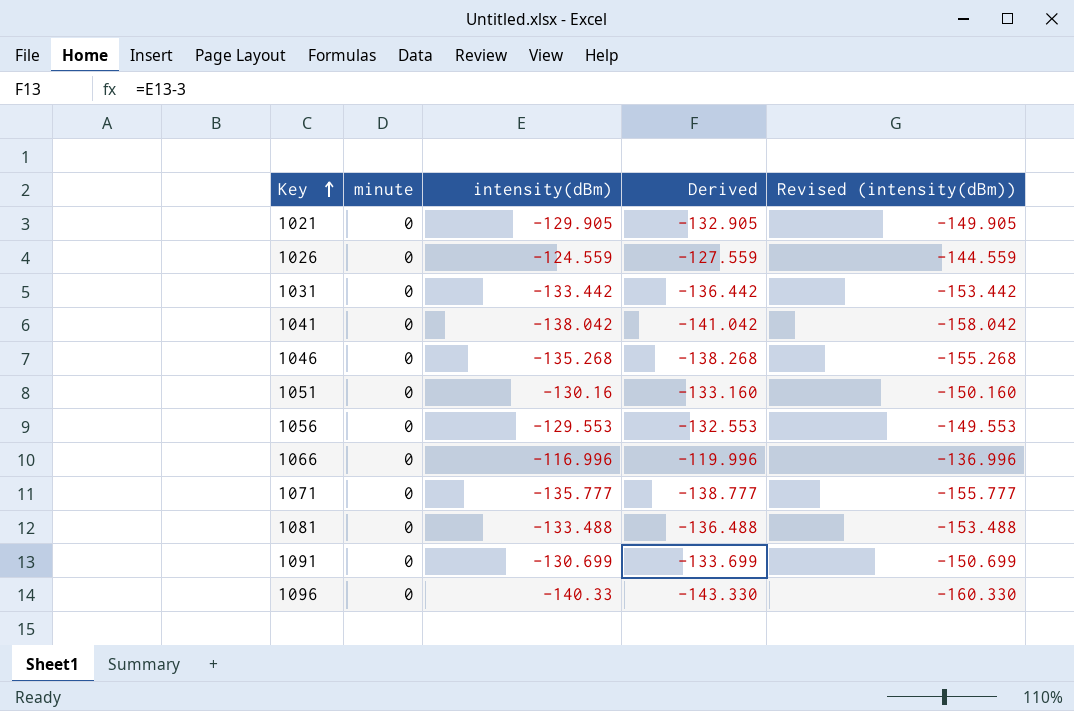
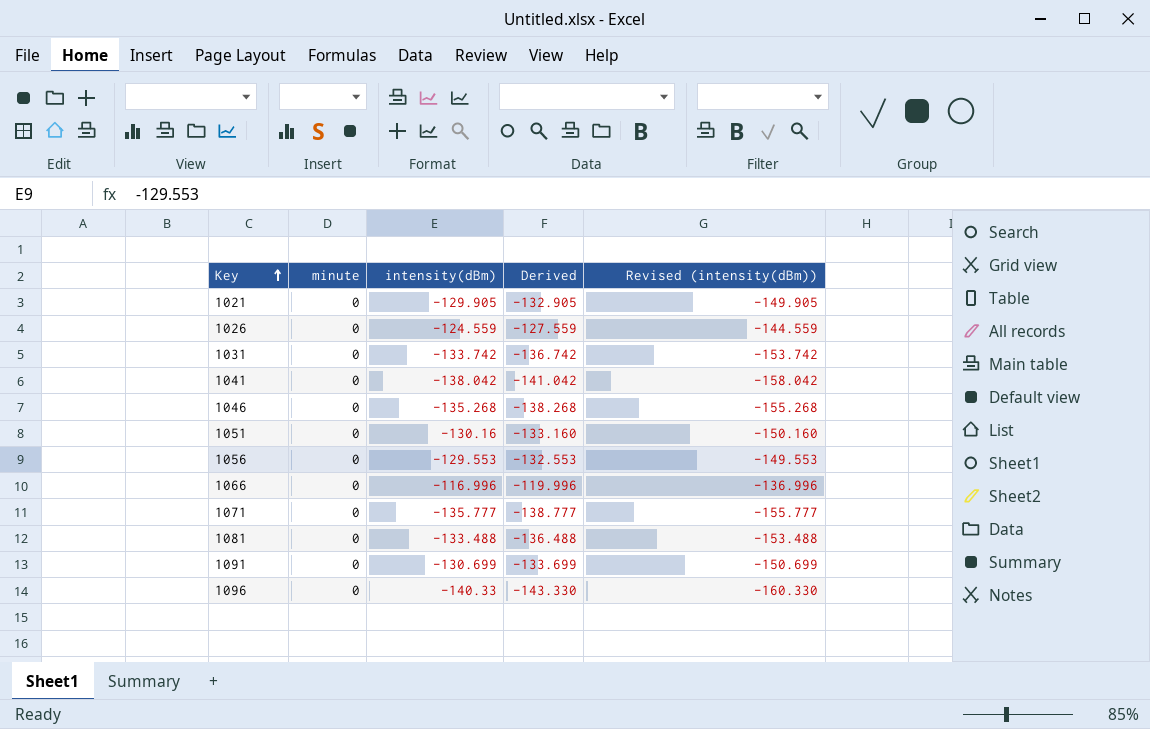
1031 | intensity(dBm): -133.442 -> -133.742
1031 | Derived: -136.442 -> -136.742
1031 | Revised (intensity(dBm)): -153.442 -> -153.742

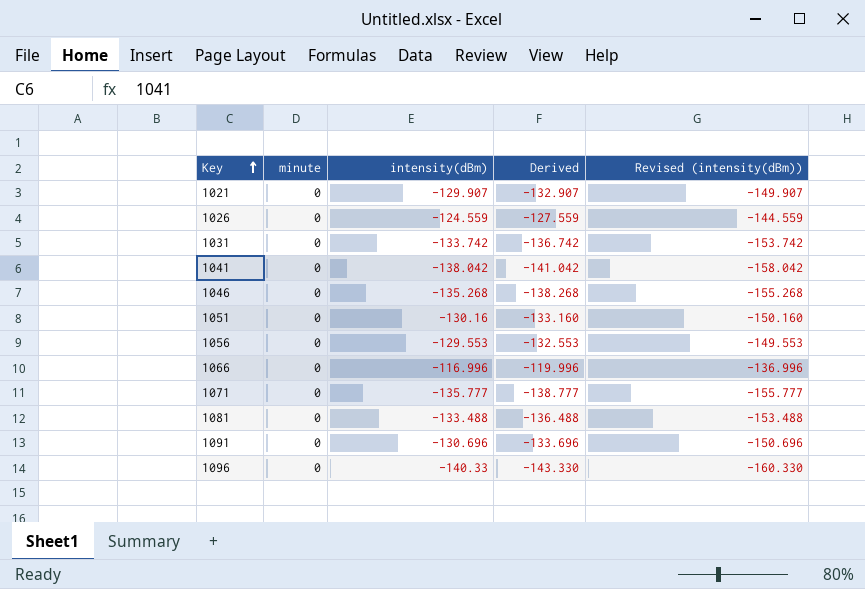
1021 | intensity(dBm): -129.905 -> -129.907
1021 | Derived: -132.905 -> -132.907
1021 | Revised (intensity(dBm)): -149.905 -> -149.907
1091 | intensity(dBm): -130.699 -> -130.696
1091 | Derived: -133.699 -> -133.696
1091 | Revised (intensity(dBm)): -150.699 -> -150.696

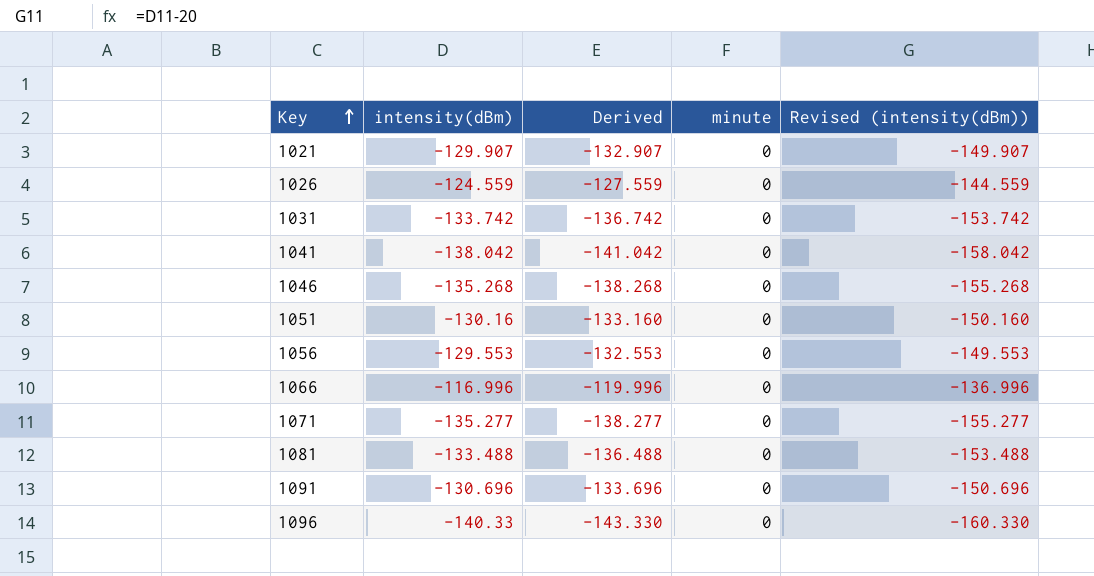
column minute | position: 2 -> 4
1071 | intensity(dBm): -135.777 -> -135.277
1071 | Derived: -138.777 -> -138.277
1071 | Revised (intensity(dBm)): -155.777 -> -155.277

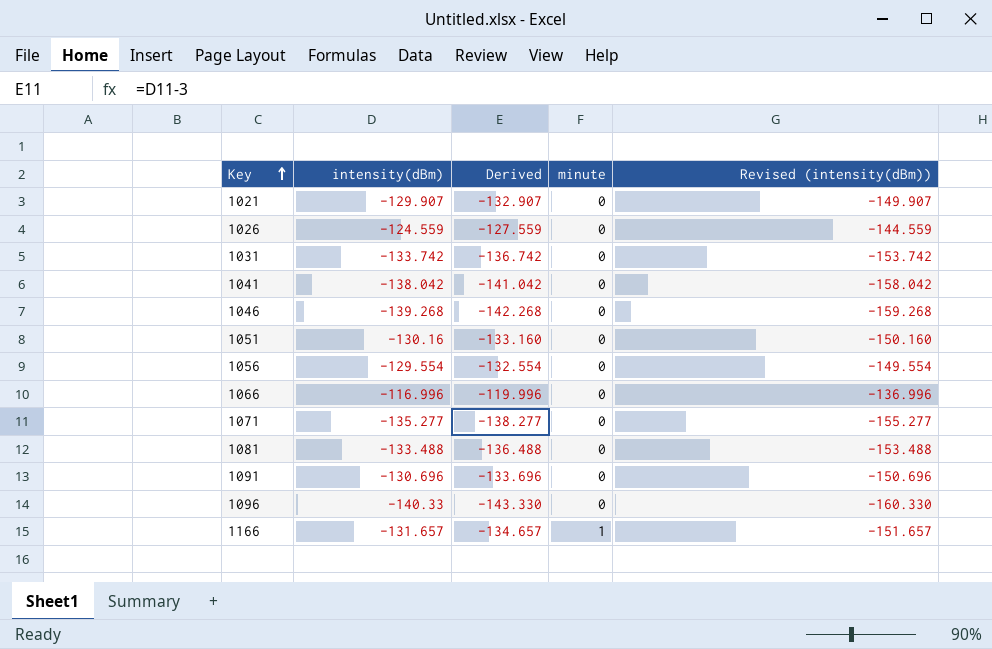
1046 | intensity(dBm): -135.268 -> -139.268
1046 | Derived: -138.268 -> -142.268
1046 | Revised (intensity(dBm)): -155.268 -> -159.268
1056 | intensity(dBm): -129.553 -> -129.554
1056 | Derived: -132.553 -> -132.554
1056 | Revised (intensity(dBm)): -149.553 -> -149.554
row 1166: none -> -131.657 | -134.657 | 1 | -151.657

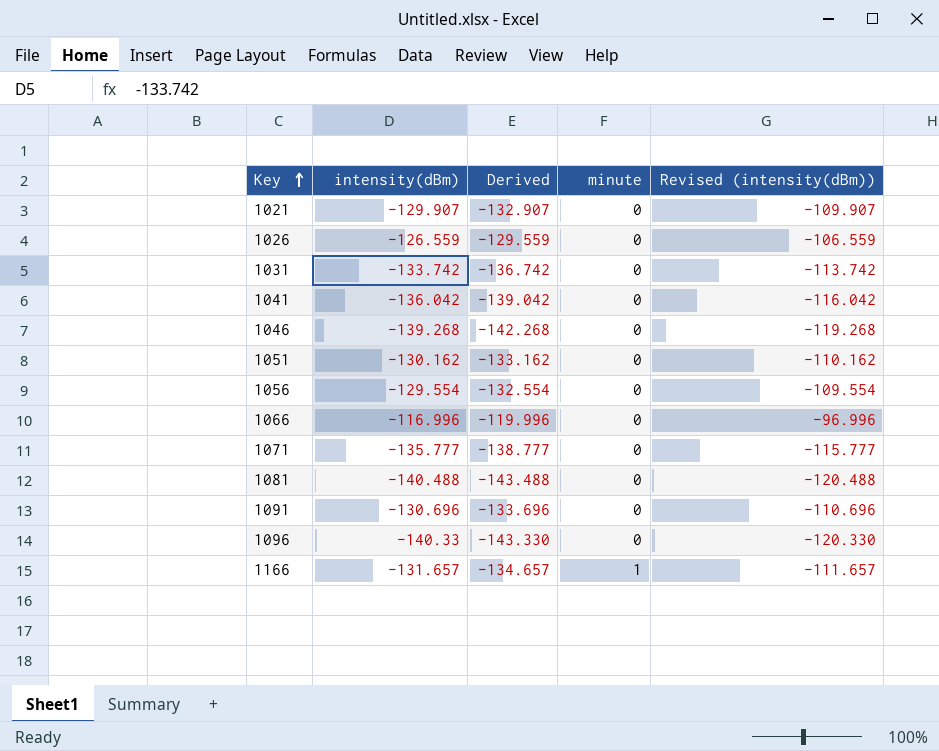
column Revised (intensity(dBm)) | formula: [intensity(dBm)] - 20 -> [intensity(dBm)] + 20
1026 | intensity(dBm): -124.559 -> -126.559
1026 | Derived: -127.559 -> -129.559
1041 | intensity(dBm): -138.042 -> -136.042
1041 | Derived: -141.042 -> -139.042
1051 | intensity(dBm): -130.16 -> -130.162
1051 | Derived: -133.160 -> -133.162
1071 | intensity(dBm): -135.277 -> -135.777
1071 | Derived: -138.277 -> -138.777
1081 | intensity(dBm): -133.488 -> -140.488
1081 | Derived: -136.488 -> -143.488

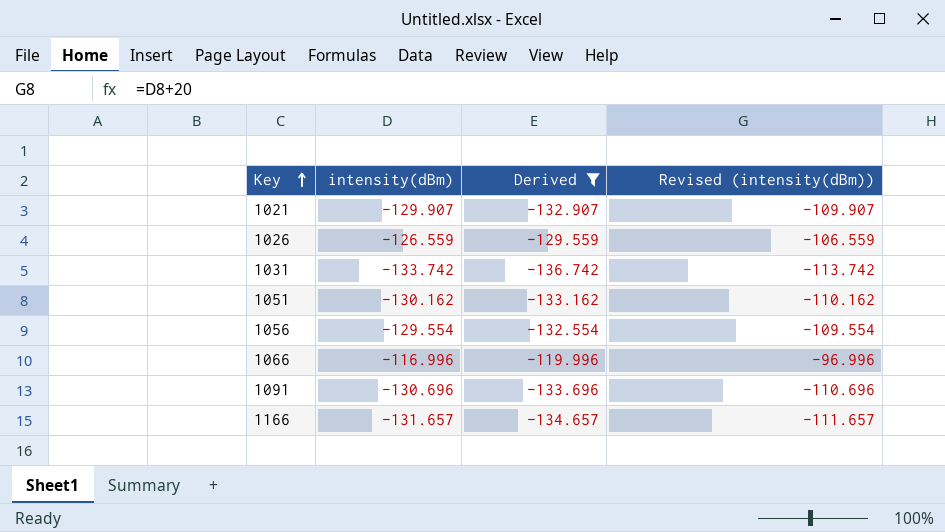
filter: none -> Derived >= -136.742
column minute | position: 4 -> none

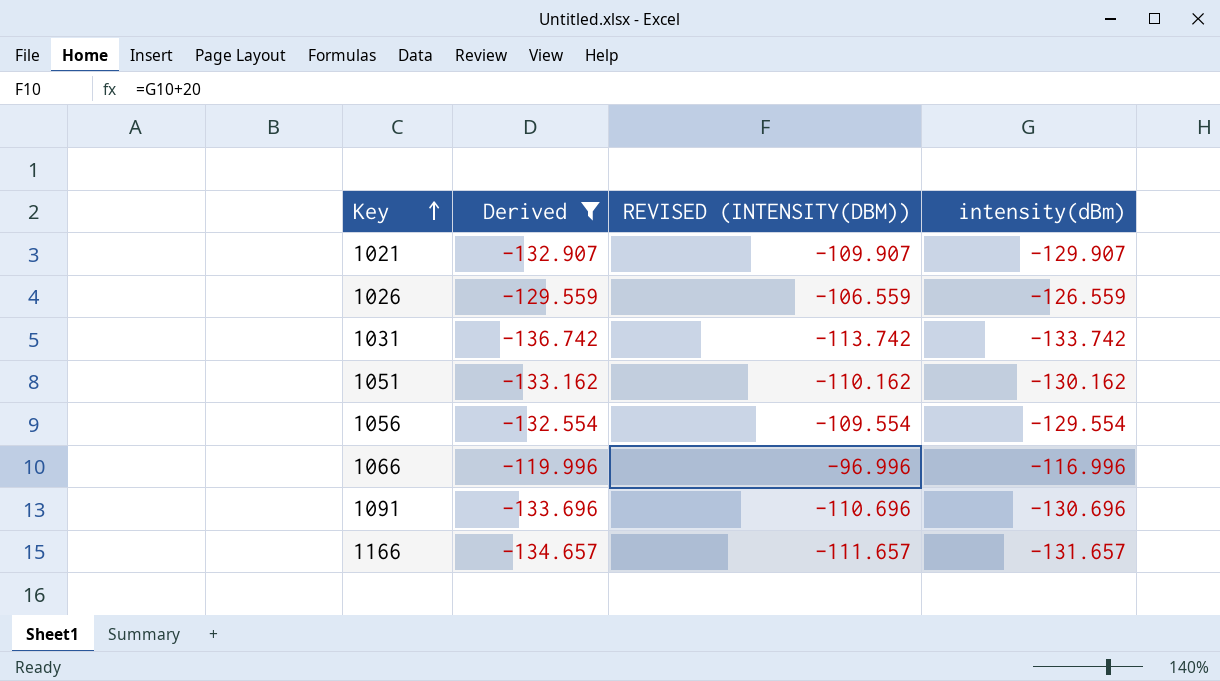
column name: Revised (intensity(dBm)) -> REVISED (INTENSITY(DBM))
column intensity(dBm) | position: 2 -> 4

